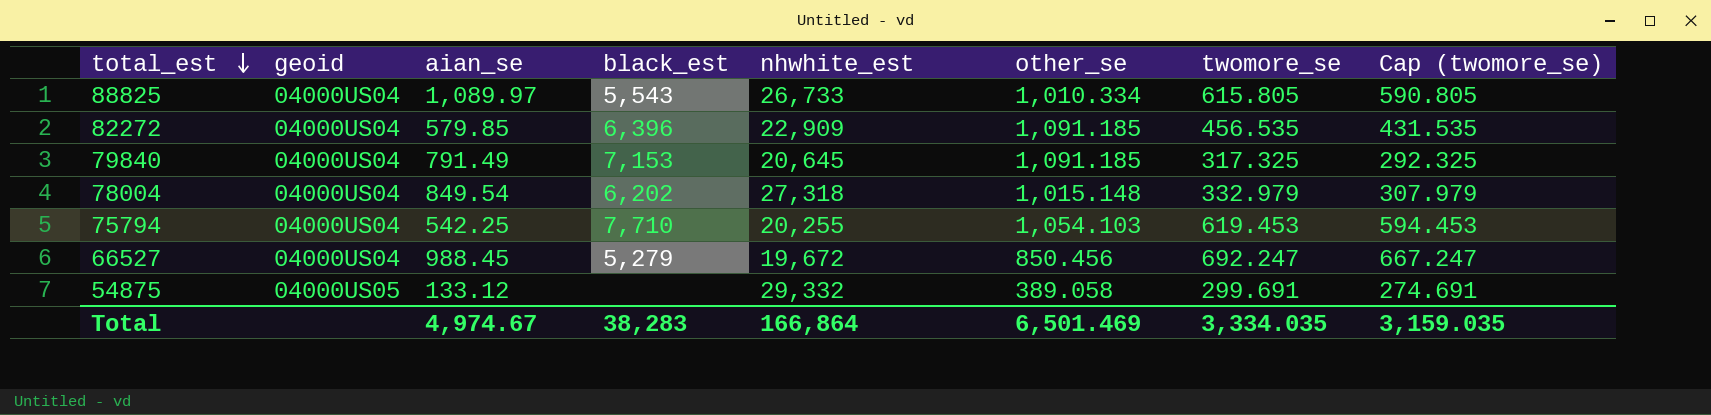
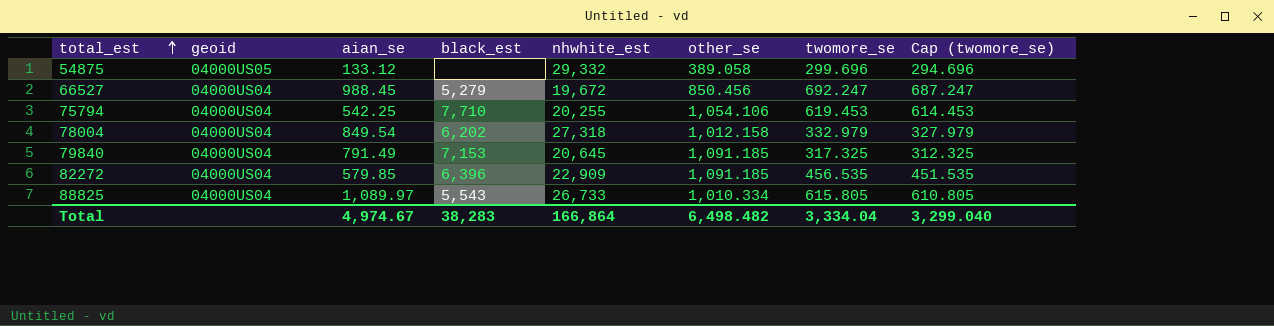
row order: total_est descending -> total_est ascending
column Cap (twomore_se) | formula: [twomore_se] - 25 -> [twomore_se] - 5
54875 | twomore_se: 299.691 -> 299.696
75794 | other_se: 1,054.103 -> 1,054.106
78004 | other_se: 1,015.148 -> 1,012.158
Total | other_se: 6,501.469 -> 6,498.482
Total | twomore_se: 3,334.035 -> 3,334.04
Total | Cap (twomore_se): 3,159.035 -> 3,299.040

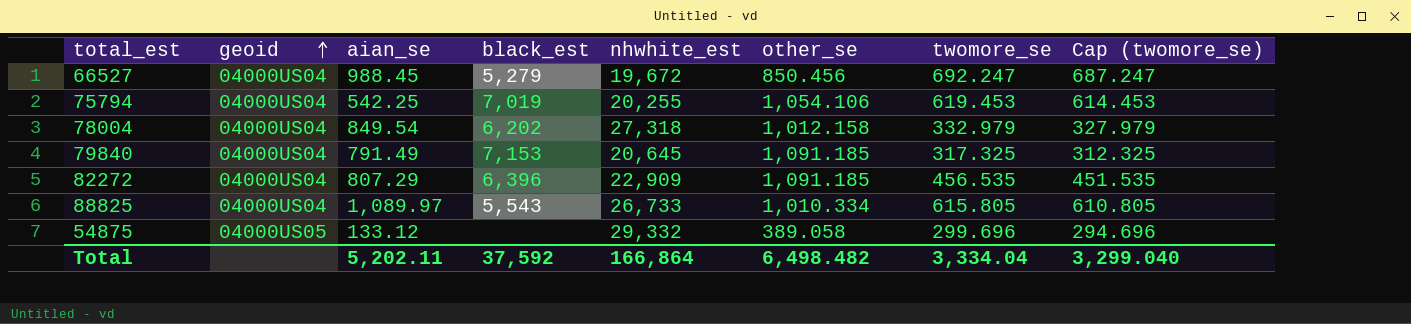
row order: total_est ascending -> geoid ascending
75794 | black_est: 7,710 -> 7,019
82272 | aian_se: 579.85 -> 807.29
Total | aian_se: 4,974.67 -> 5,202.11
Total | black_est: 38,283 -> 37,592

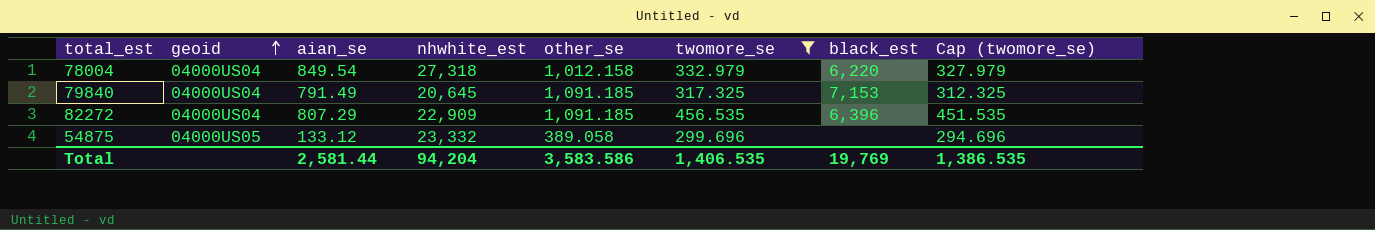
filter: none -> twomore_se <= 456.535
column black_est | position: 4 -> 7
78004 | black_est: 6,202 -> 6,220
54875 | nhwhite_est: 29,332 -> 23,332
Total | aian_se: 5,202.11 -> 2,581.44
Total | nhwhite_est: 166,864 -> 94,204
Total | other_se: 6,498.482 -> 3,583.586
Total | twomore_se: 3,334.04 -> 1,406.535
Total | black_est: 37,592 -> 19,769
Total | Cap (twomore_se): 3,299.040 -> 1,386.535

